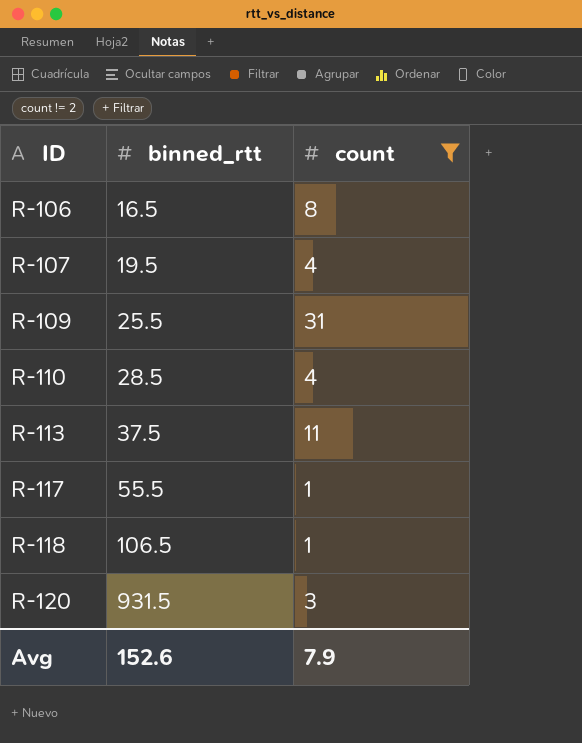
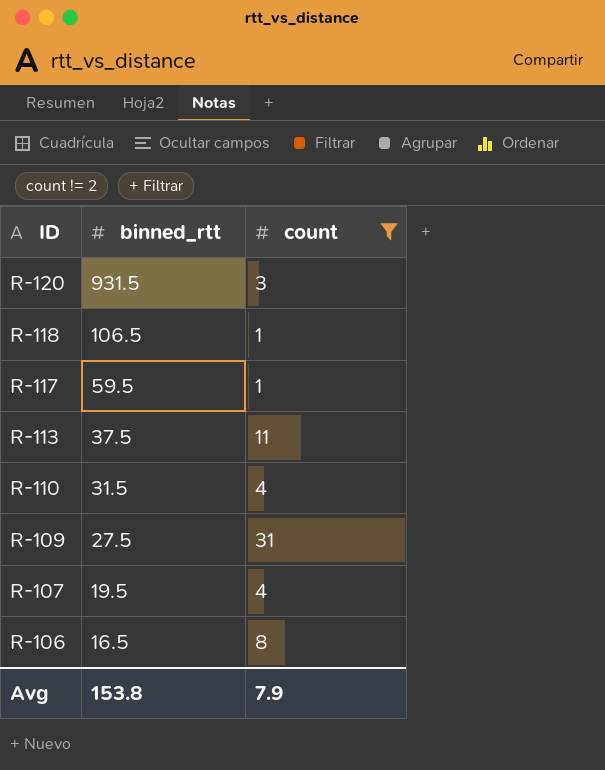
row order: ID ascending -> ID descending
R-117 | binned_rtt: 55.5 -> 59.5
R-110 | binned_rtt: 28.5 -> 31.5
R-109 | binned_rtt: 25.5 -> 27.5
Avg | binned_rtt: 152.6 -> 153.8

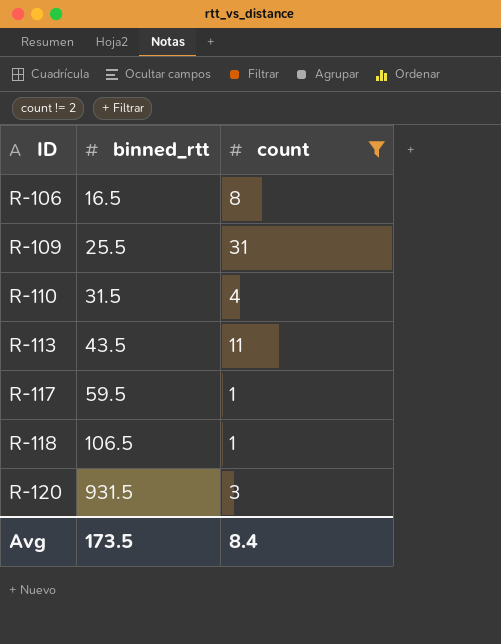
row order: ID descending -> ID ascending
row R-107: 19.5 | 4 -> none
R-109 | binned_rtt: 27.5 -> 25.5
R-113 | binned_rtt: 37.5 -> 43.5
Avg | binned_rtt: 153.8 -> 173.5
Avg | count: 7.9 -> 8.4

